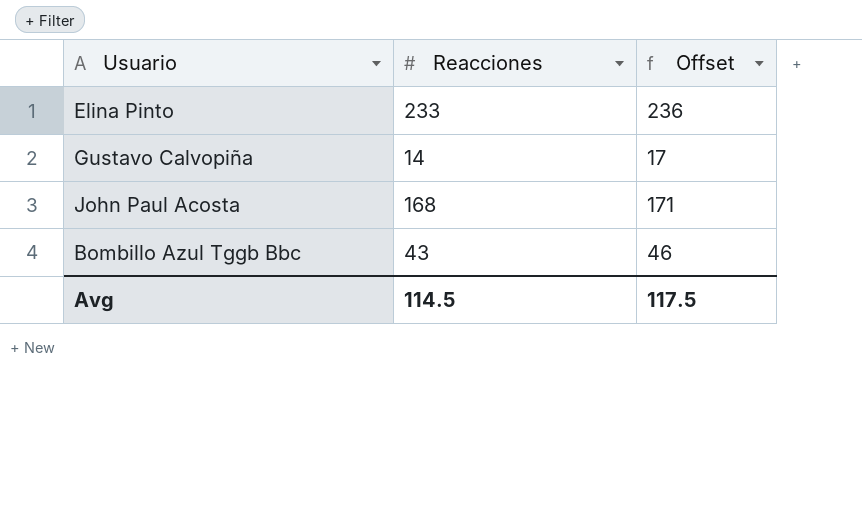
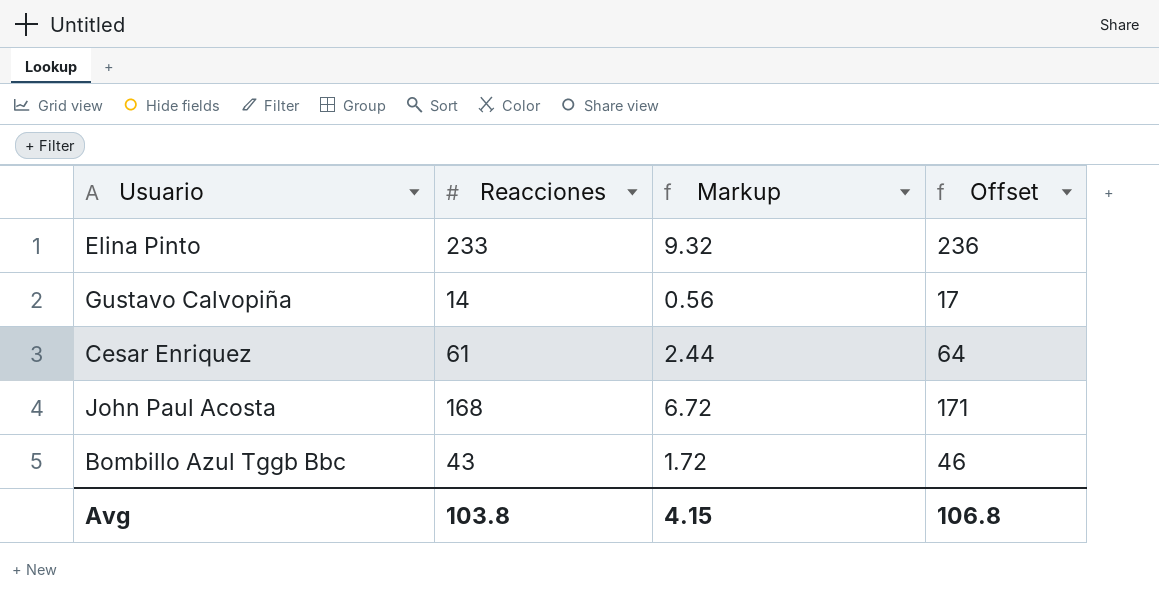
column Markup | formula: none -> [Reacciones] * 0.04
row Cesar Enriquez: none -> 61 | 2.44 | 64
Avg | Reacciones: 114.5 -> 103.8
Avg | Offset: 117.5 -> 106.8

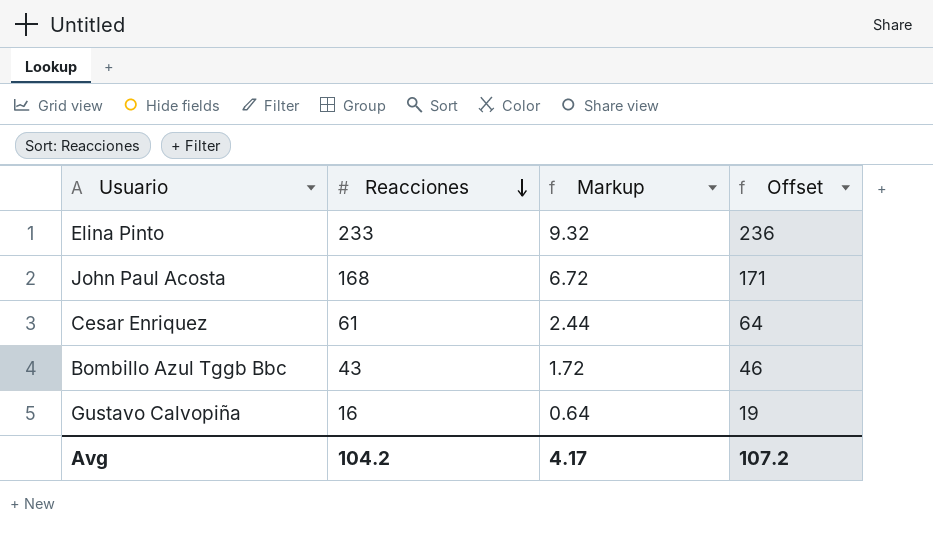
row order: none -> Reacciones descending
Gustavo Calvopiña | Reacciones: 14 -> 16
Gustavo Calvopiña | Markup: 0.56 -> 0.64
Gustavo Calvopiña | Offset: 17 -> 19
Avg | Reacciones: 103.8 -> 104.2
Avg | Markup: 4.15 -> 4.17
Avg | Offset: 106.8 -> 107.2

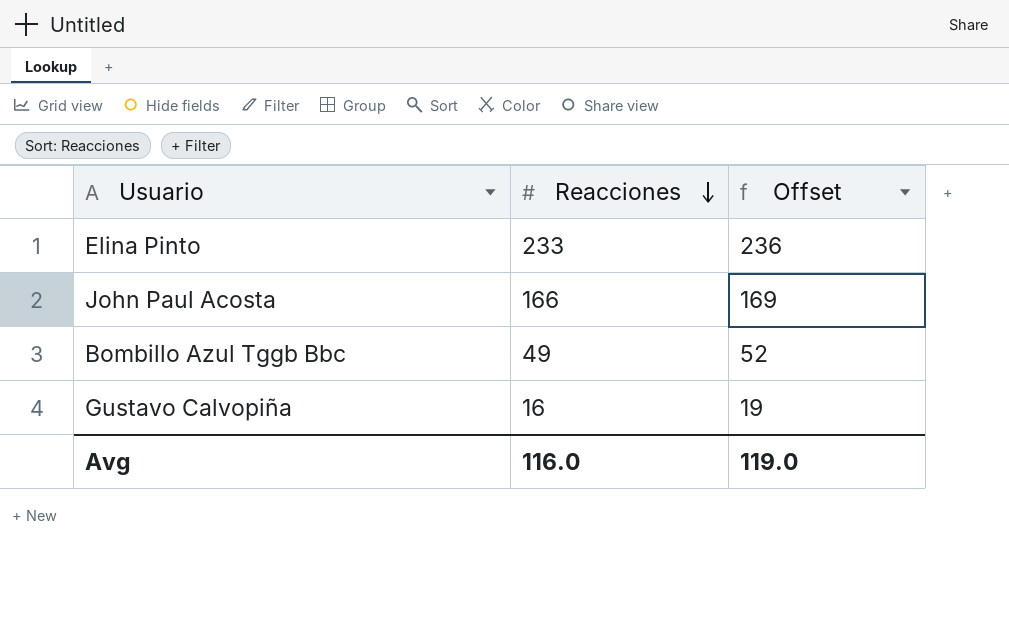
column Markup | formula: [Reacciones] * 0.04 -> none
row Cesar Enriquez: 61 | 2.44 | 64 -> none
John Paul Acosta | Reacciones: 168 -> 166
John Paul Acosta | Offset: 171 -> 169
Bombillo Azul Tggb Bbc | Reacciones: 43 -> 49
Bombillo Azul Tggb Bbc | Offset: 46 -> 52
Avg | Reacciones: 104.2 -> 116.0
Avg | Offset: 107.2 -> 119.0

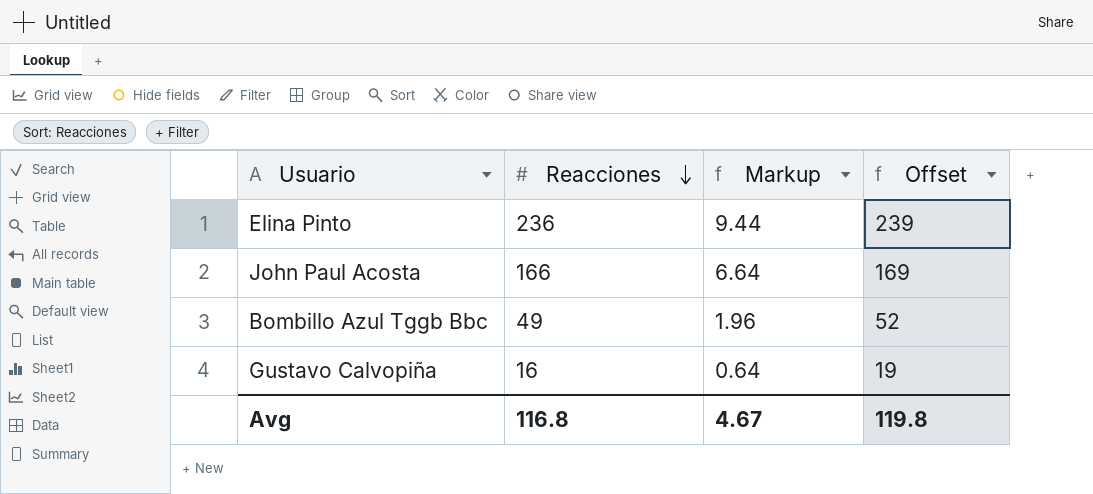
column Markup | formula: none -> [Reacciones] * 0.04
Elina Pinto | Reacciones: 233 -> 236
Elina Pinto | Offset: 236 -> 239
Avg | Reacciones: 116.0 -> 116.8
Avg | Offset: 119.0 -> 119.8

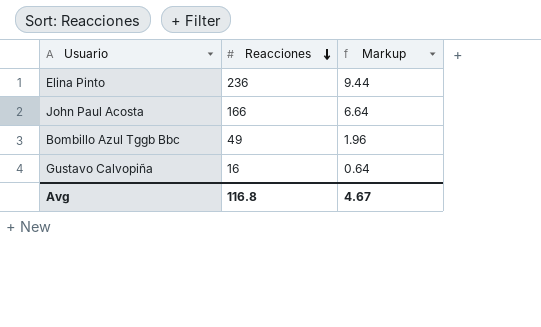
column Offset | formula: [Reacciones] + 3 -> none

